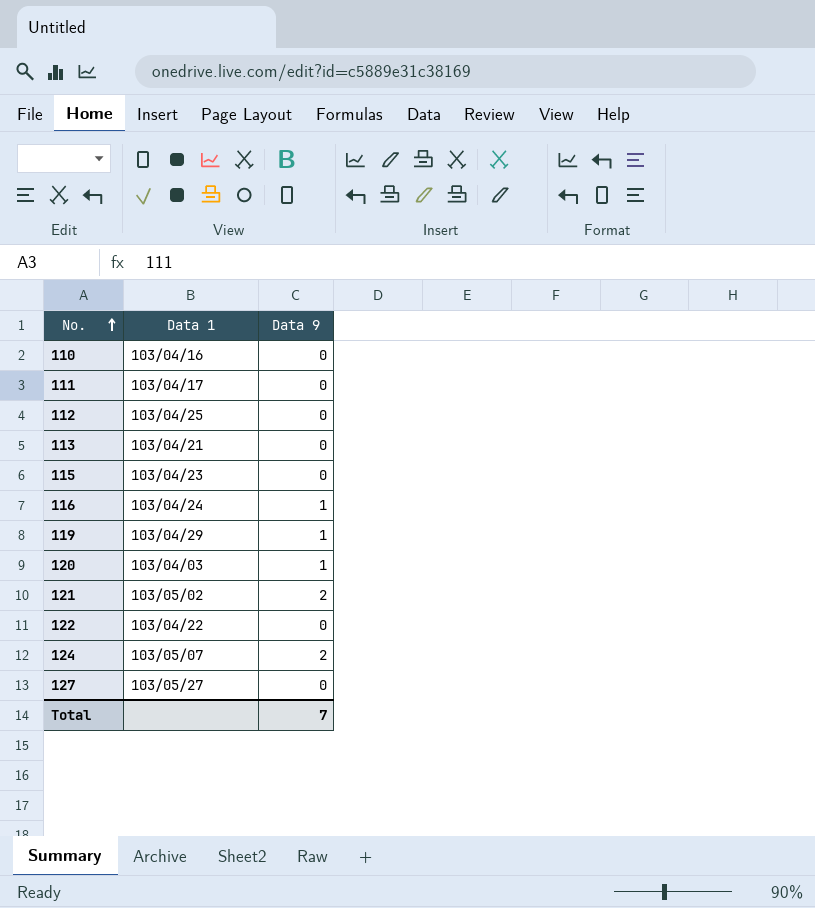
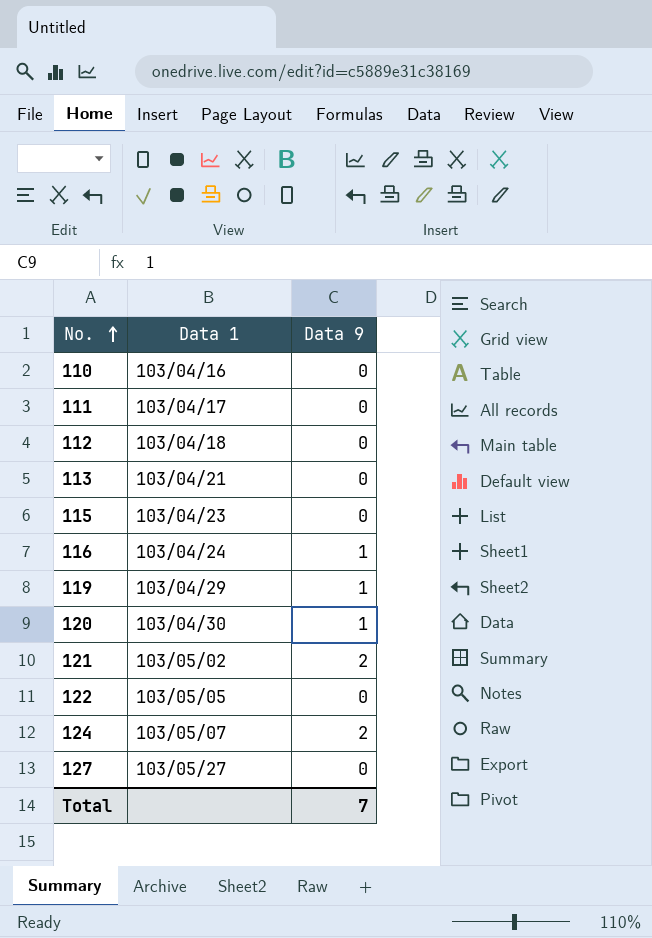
112 | Data 1: 103/04/25 -> 103/04/18
120 | Data 1: 103/04/03 -> 103/04/30
122 | Data 1: 103/04/22 -> 103/05/05

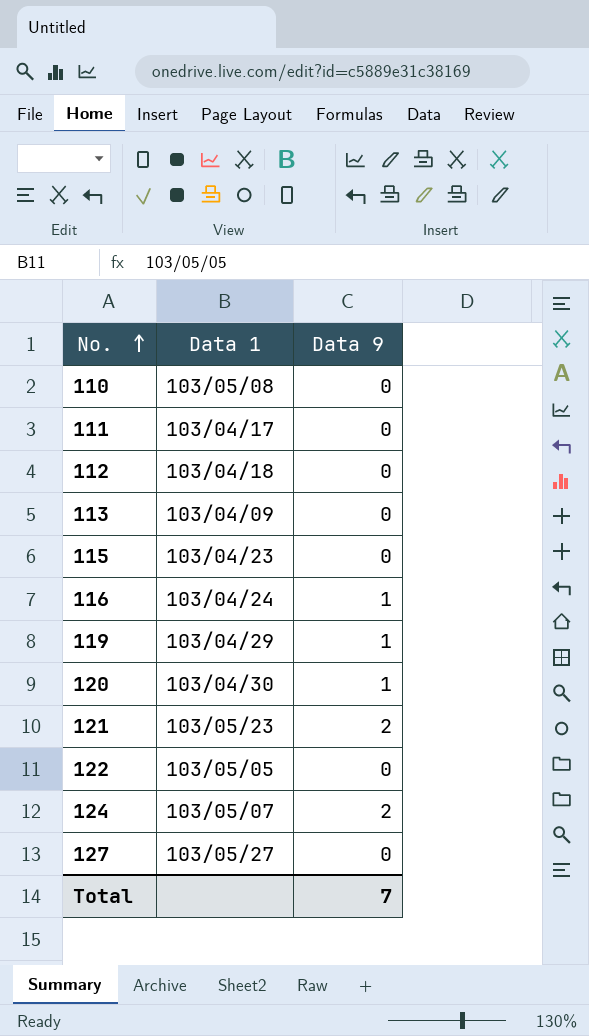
110 | Data 1: 103/04/16 -> 103/05/08
113 | Data 1: 103/04/21 -> 103/04/09
121 | Data 1: 103/05/02 -> 103/05/23

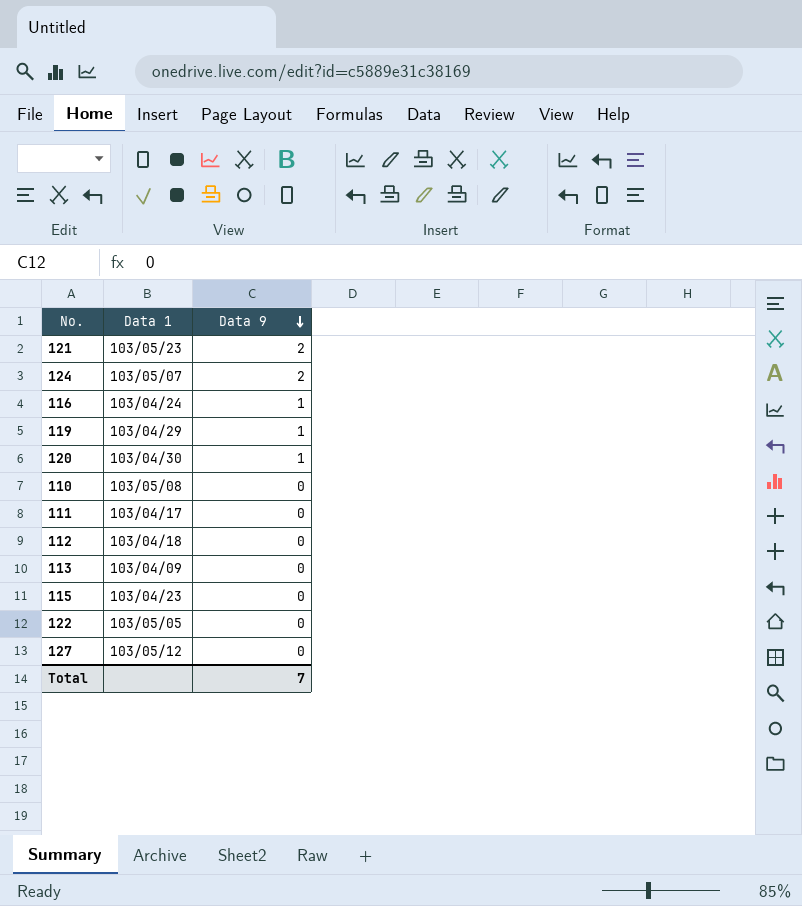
row order: No. ascending -> Data 9 descending
127 | Data 1: 103/05/27 -> 103/05/12

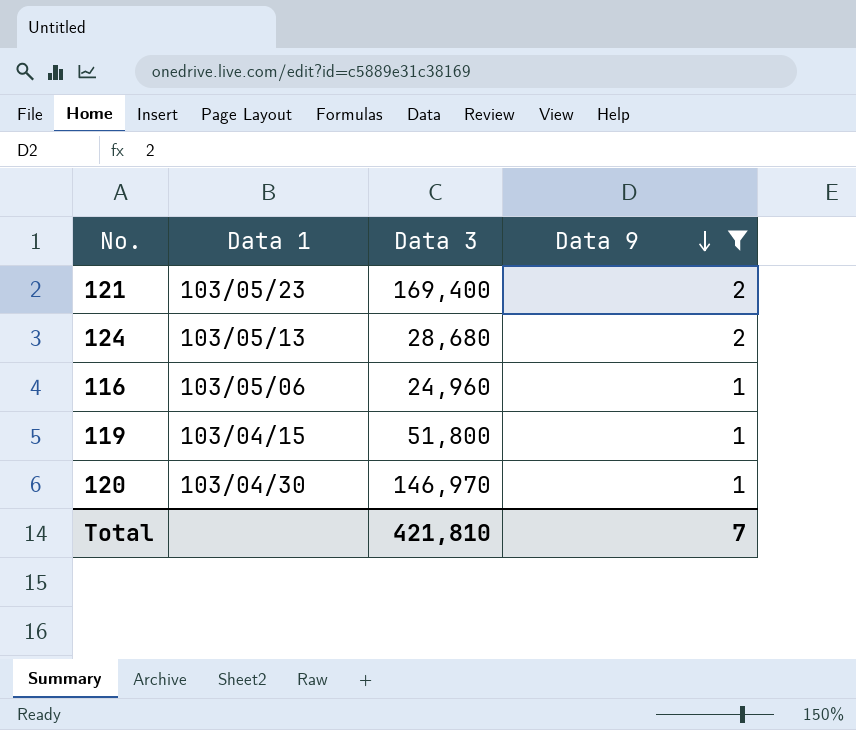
filter: none -> Data 9 != 0
column Data 3 | position: none -> 3
124 | Data 1: 103/05/07 -> 103/05/13
116 | Data 1: 103/04/24 -> 103/05/06
119 | Data 1: 103/04/29 -> 103/04/15

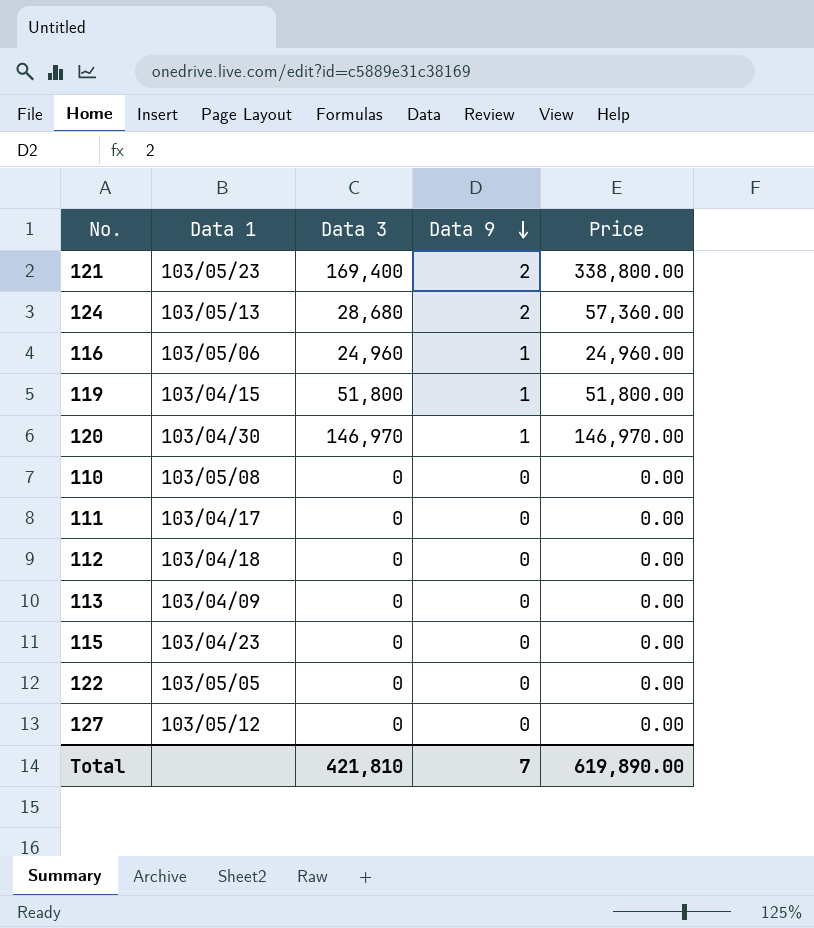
filter: Data 9 != 0 -> none
column Price | formula: none -> [Data 3] * [Data 9]

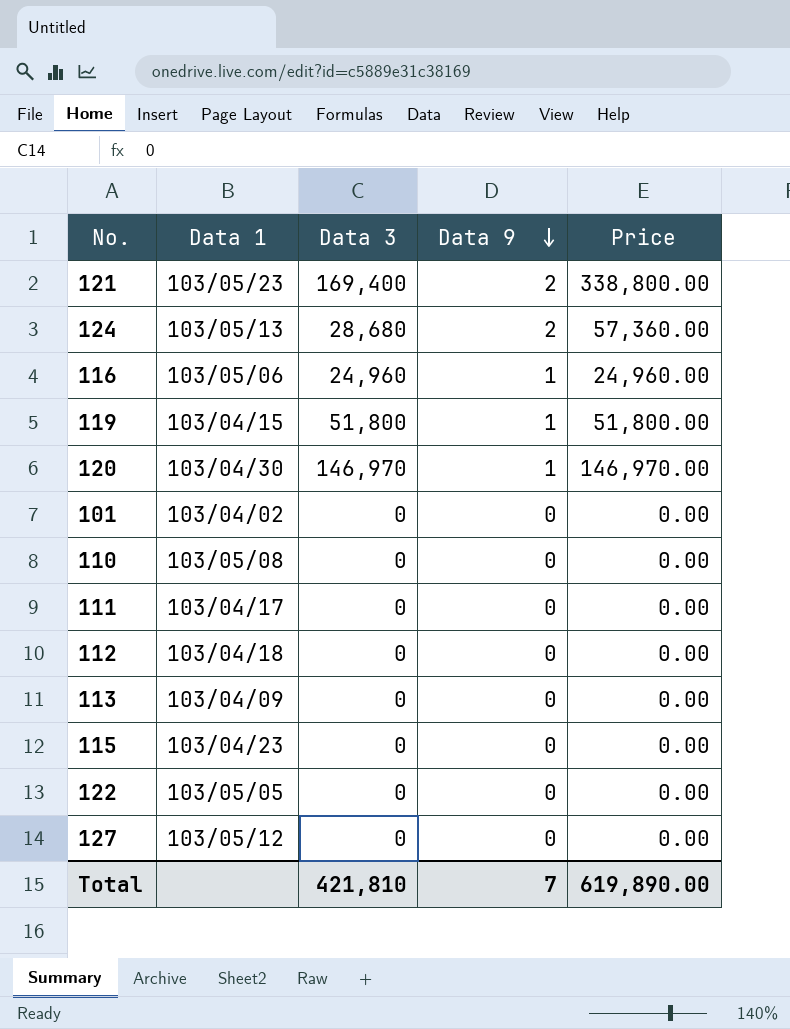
row 101: none -> 103/04/02 | 0 | 0 | 0.00

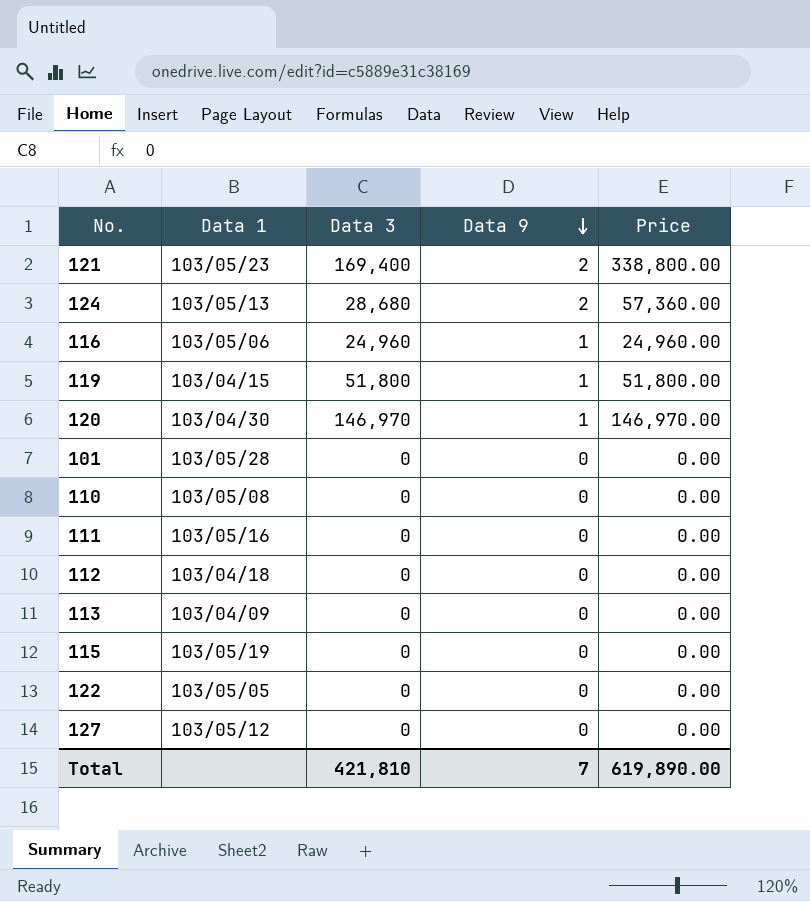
101 | Data 1: 103/04/02 -> 103/05/28
111 | Data 1: 103/04/17 -> 103/05/16
115 | Data 1: 103/04/23 -> 103/05/19

